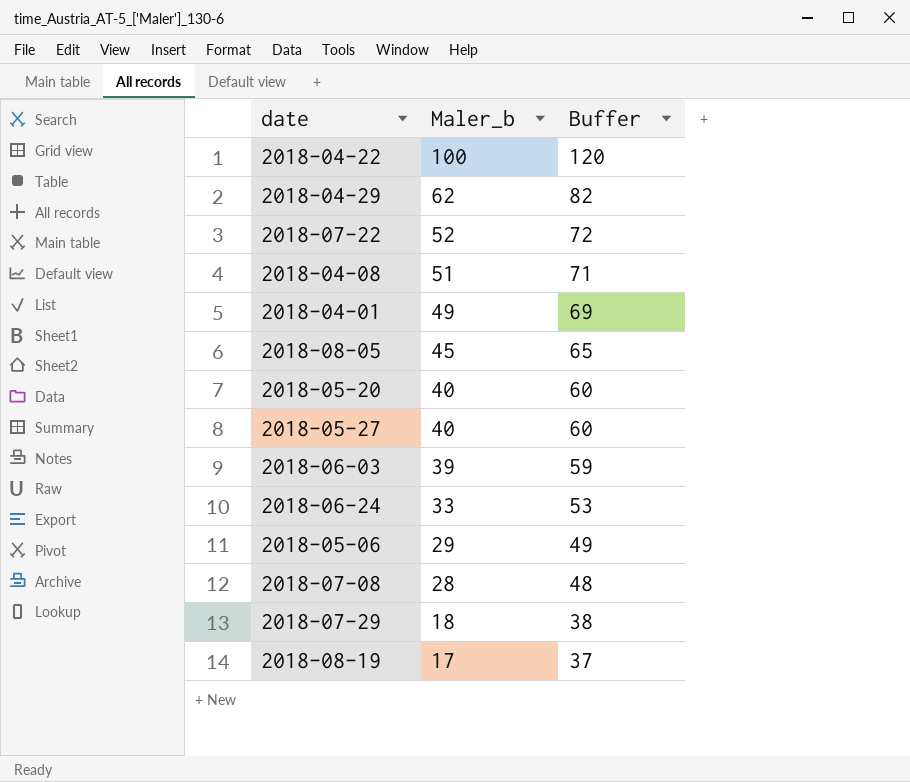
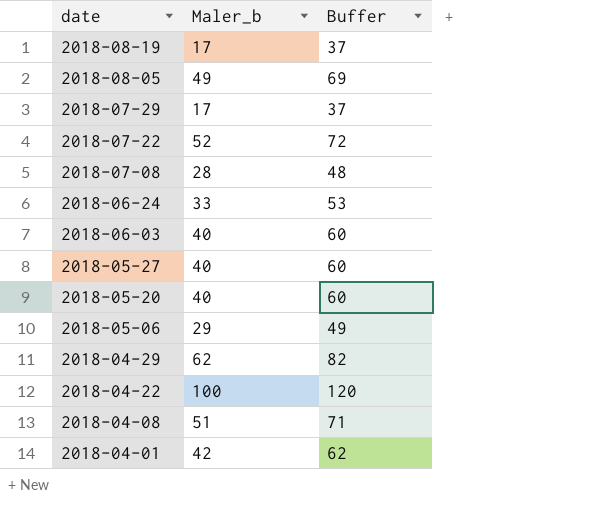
row order: Maler_b descending -> date descending
2018-08-05 | Maler_b: 45 -> 49
2018-08-05 | Buffer: 65 -> 69
2018-07-29 | Maler_b: 18 -> 17
2018-07-29 | Buffer: 38 -> 37
2018-06-03 | Maler_b: 39 -> 40
2018-06-03 | Buffer: 59 -> 60
2018-04-01 | Maler_b: 49 -> 42
2018-04-01 | Buffer: 69 -> 62

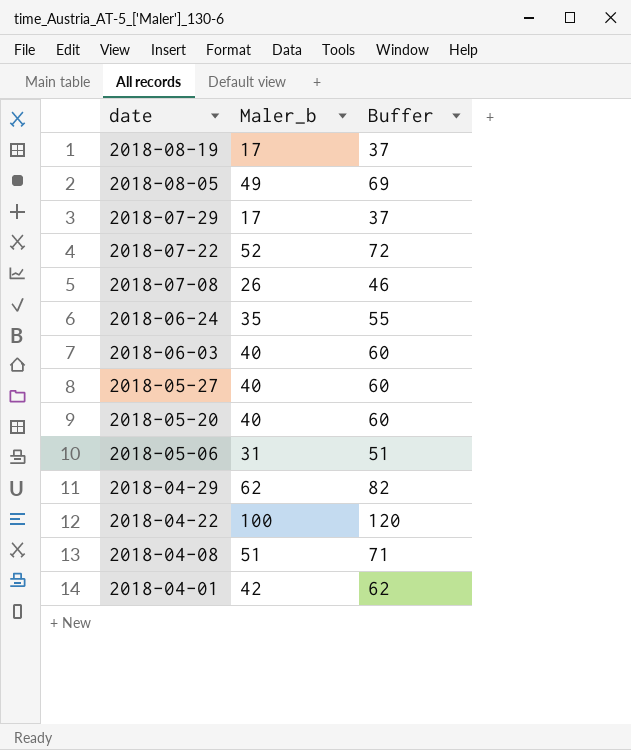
2018-07-08 | Maler_b: 28 -> 26
2018-07-08 | Buffer: 48 -> 46
2018-06-24 | Maler_b: 33 -> 35
2018-06-24 | Buffer: 53 -> 55
2018-05-06 | Maler_b: 29 -> 31
2018-05-06 | Buffer: 49 -> 51

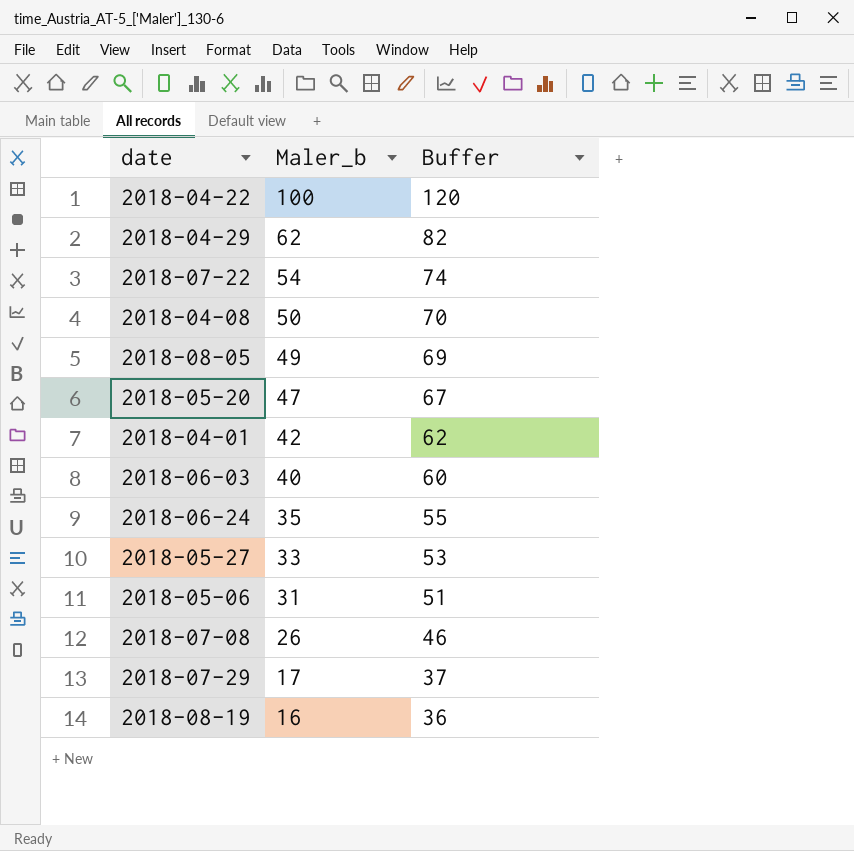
row order: date descending -> Maler_b descending
2018-07-22 | Maler_b: 52 -> 54
2018-07-22 | Buffer: 72 -> 74
2018-04-08 | Maler_b: 51 -> 50
2018-04-08 | Buffer: 71 -> 70
2018-05-20 | Maler_b: 40 -> 47
2018-05-20 | Buffer: 60 -> 67
2018-05-27 | Maler_b: 40 -> 33
2018-05-27 | Buffer: 60 -> 53
2018-08-19 | Maler_b: 17 -> 16
2018-08-19 | Buffer: 37 -> 36

